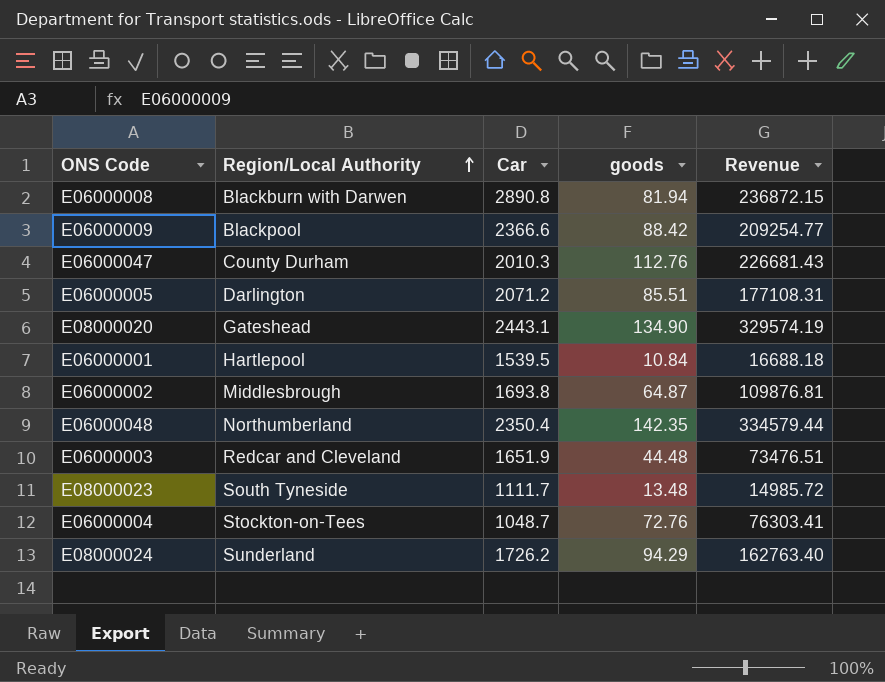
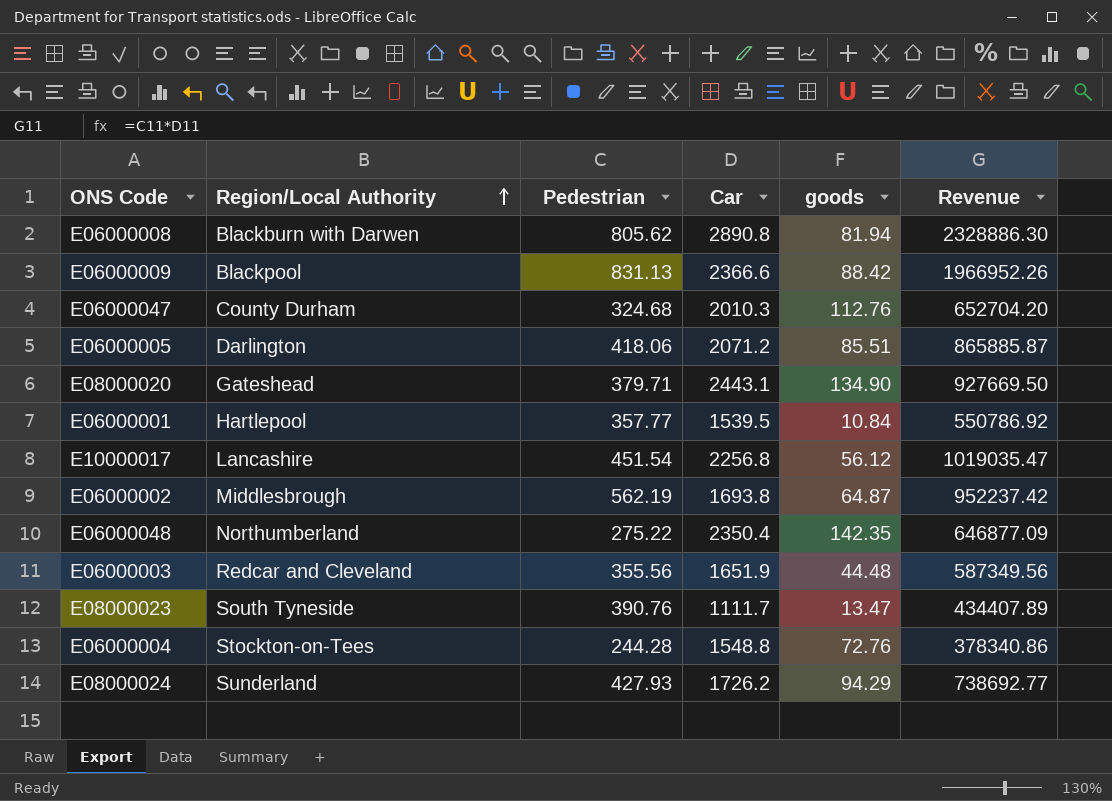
column Pedestrian | position: none -> 3
column Revenue | formula: [Car] * [goods] -> [Pedestrian] * [Car]
row E10000017: none -> Lancashire | 451.54 | 2256.8 | 56.12 | 1019035.47
E08000023 | goods: 13.48 -> 13.47
E06000004 | Car: 1048.7 -> 1548.8

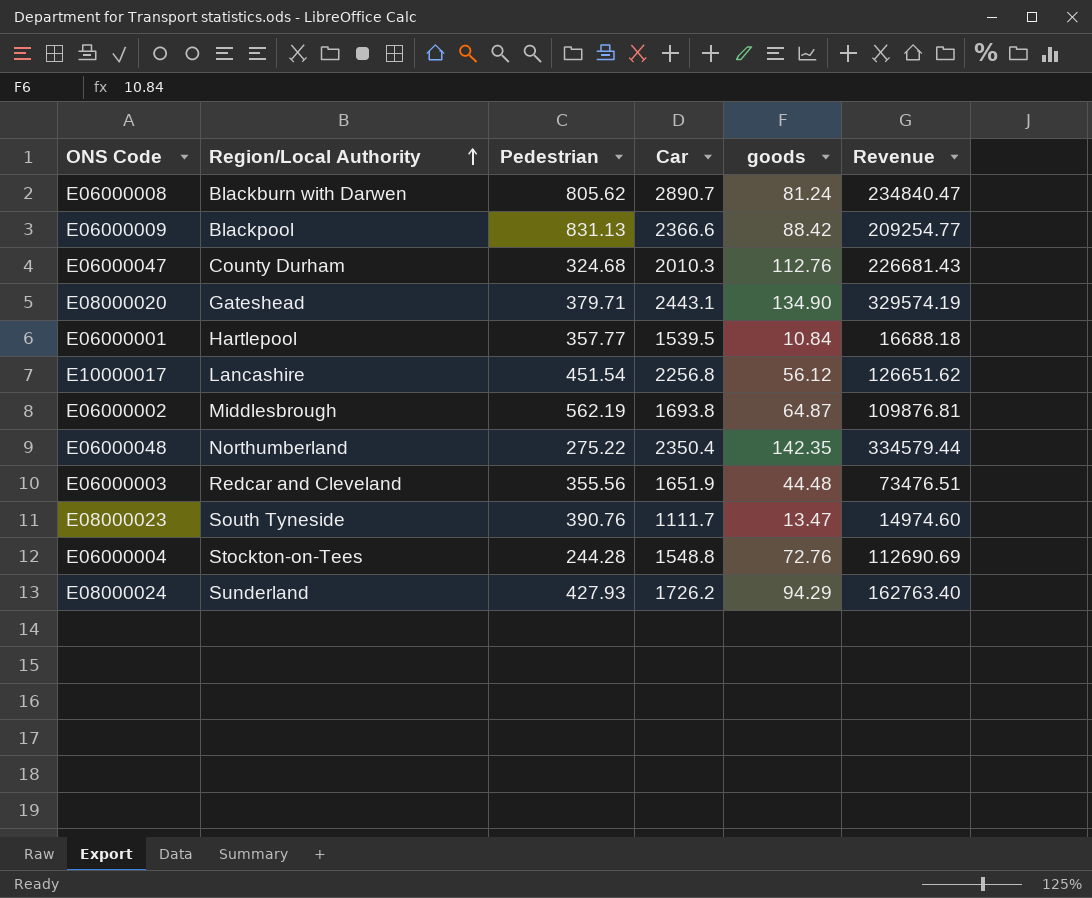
column Revenue | formula: [Pedestrian] * [Car] -> [Car] * [goods]
row E06000005: Darlington | 418.06 | 2071.2 | 85.51 | 865885.87 -> none
E06000008 | Car: 2890.8 -> 2890.7
E06000008 | goods: 81.94 -> 81.24

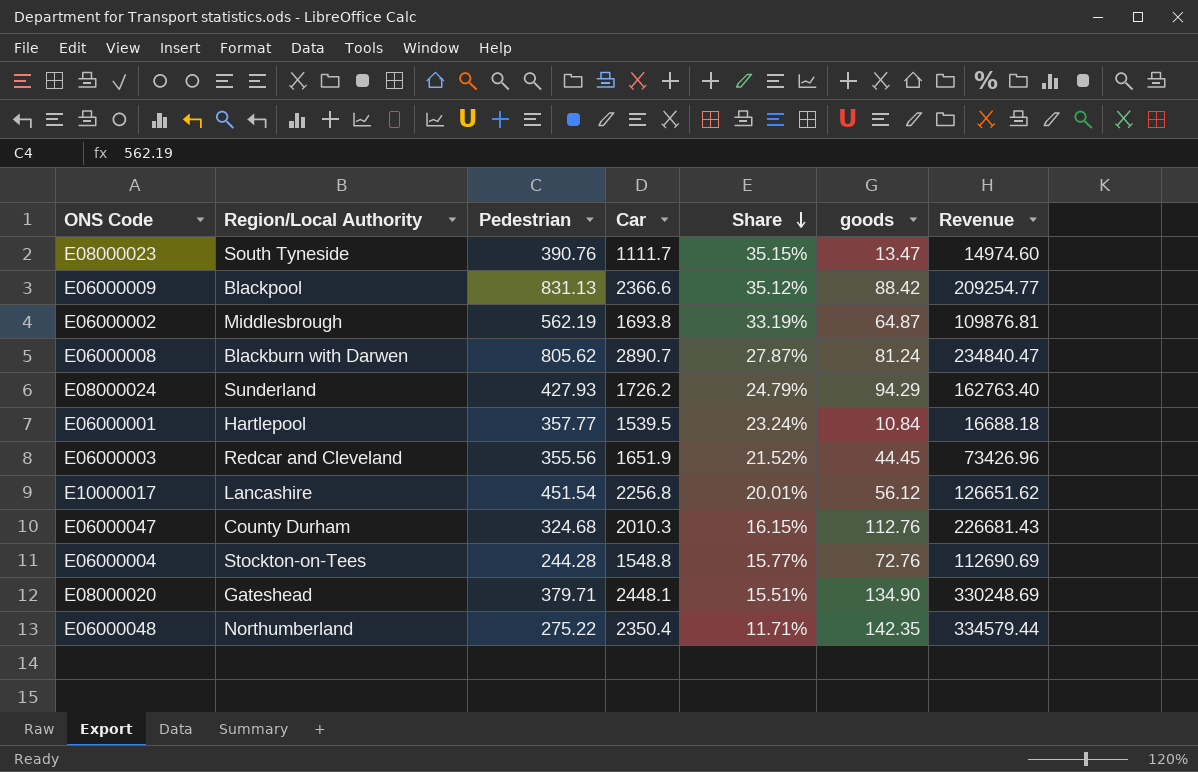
row order: Region/Local Authority ascending -> Share descending
column Share | formula: none -> [Pedestrian] / [Car]
E06000003 | goods: 44.48 -> 44.45
E06000003 | Revenue: 73476.51 -> 73426.96
E08000020 | Car: 2443.1 -> 2448.1
E08000020 | Revenue: 329574.19 -> 330248.69

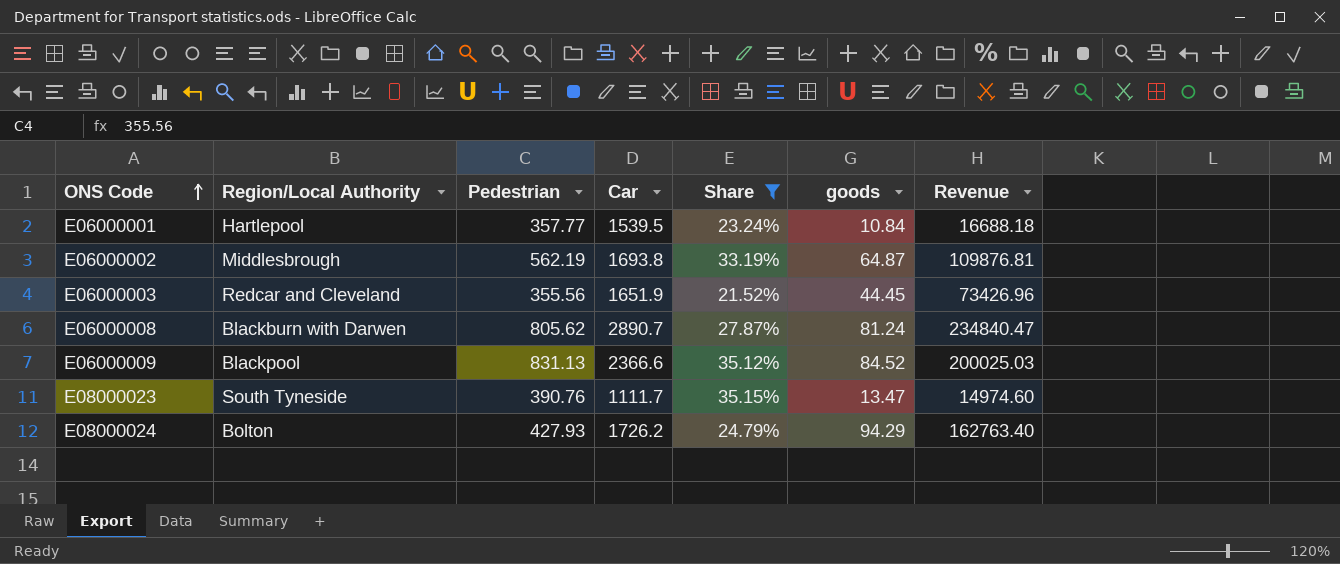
filter: none -> Share >= 21.52%
row order: Share descending -> ONS Code ascending
E06000009 | goods: 88.42 -> 84.52
E06000009 | Revenue: 209254.77 -> 200025.03
E08000024 | Region/Local Authority: Sunderland -> Bolton

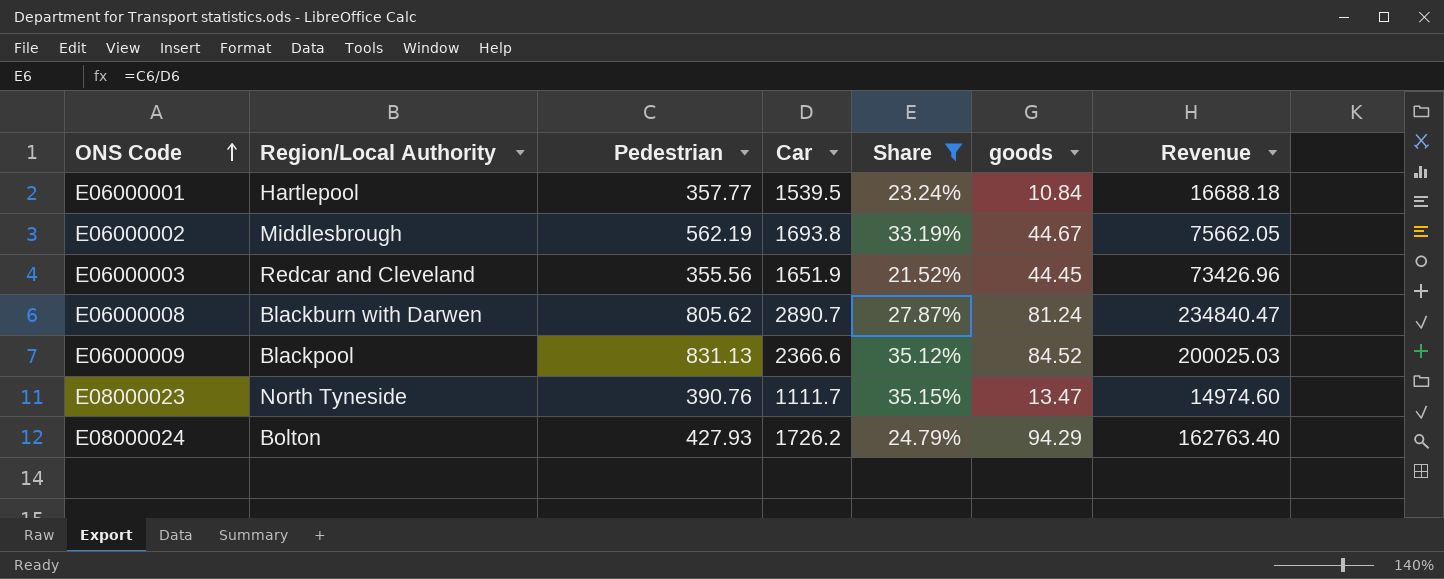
E06000002 | goods: 64.87 -> 44.67
E06000002 | Revenue: 109876.81 -> 75662.05
E08000023 | Region/Local Authority: South Tyneside -> North Tyneside

